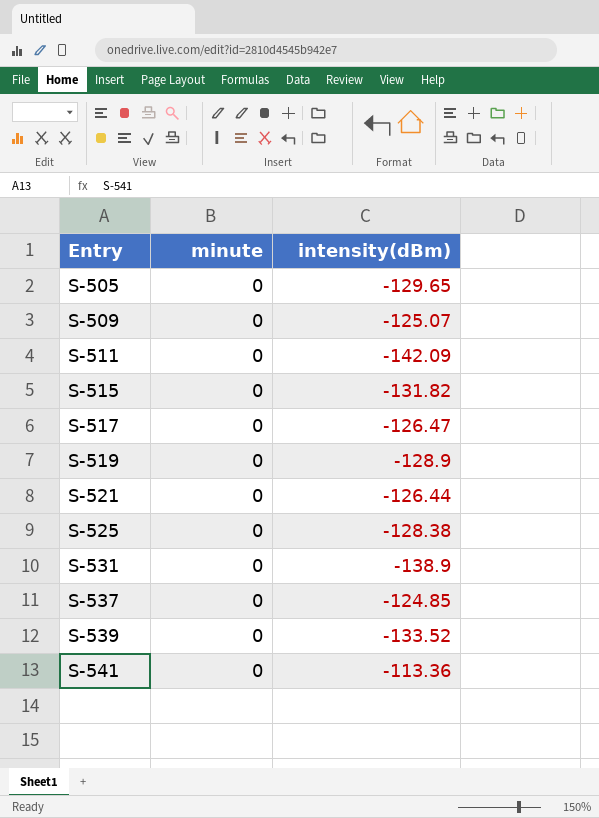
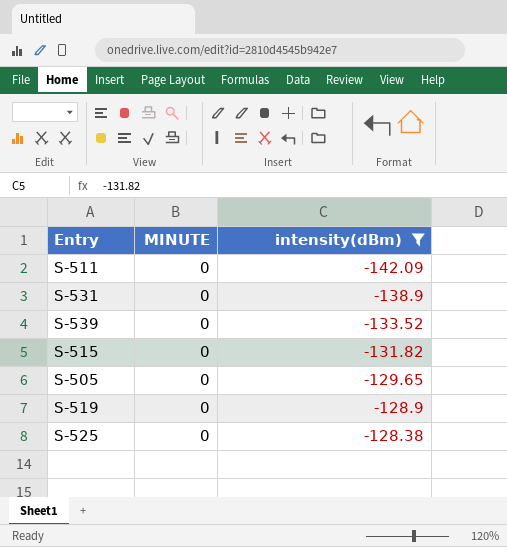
filter: none -> intensity(dBm) <= -128.38
row order: Entry ascending -> intensity(dBm) ascending
column name: minute -> MINUTE

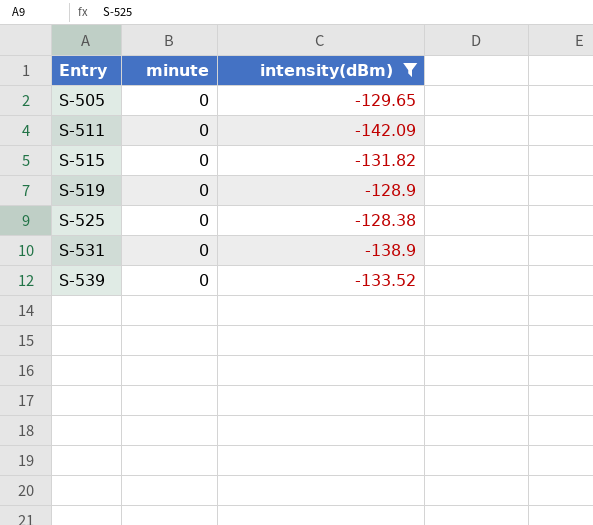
row order: intensity(dBm) ascending -> Entry ascending
column name: MINUTE -> minute

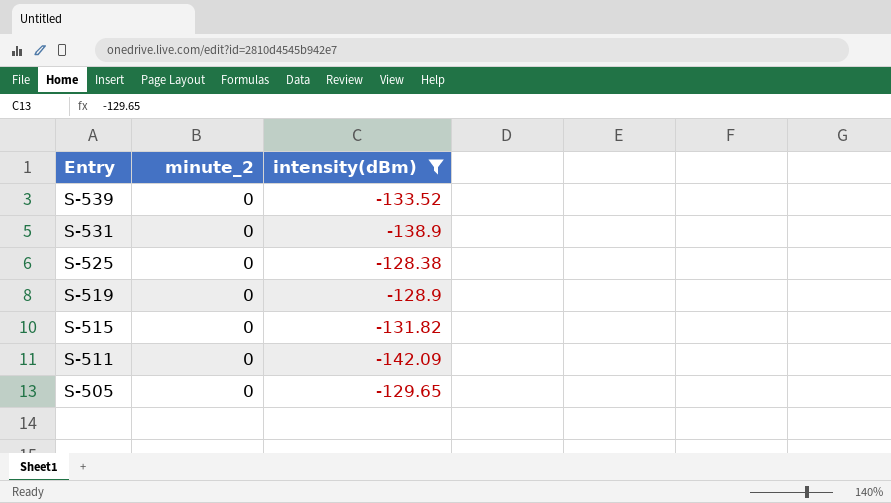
row order: Entry ascending -> Entry descending
column name: minute -> minute_2

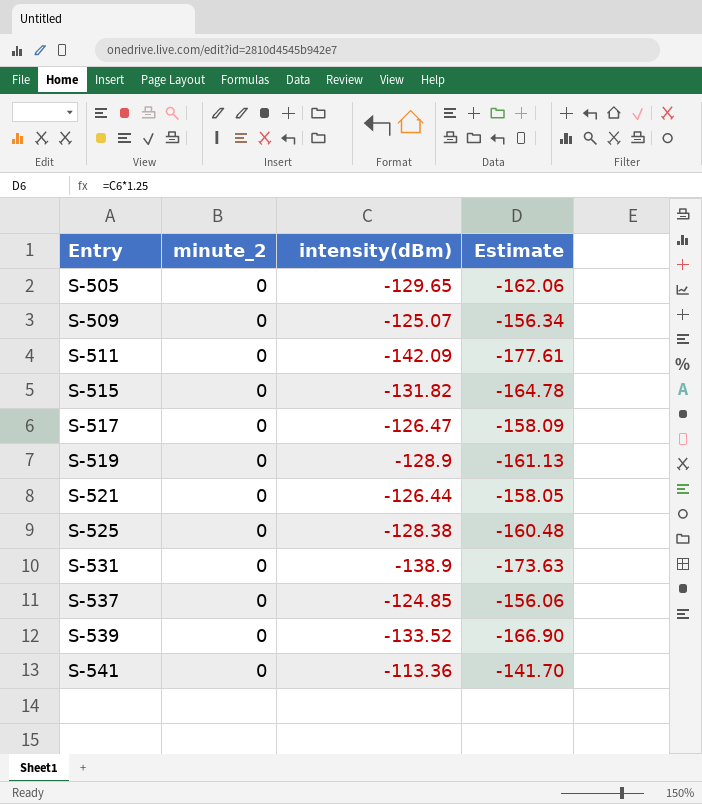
filter: intensity(dBm) <= -128.38 -> none
row order: Entry descending -> Entry ascending
column Estimate | formula: none -> [intensity(dBm)] * 1.25

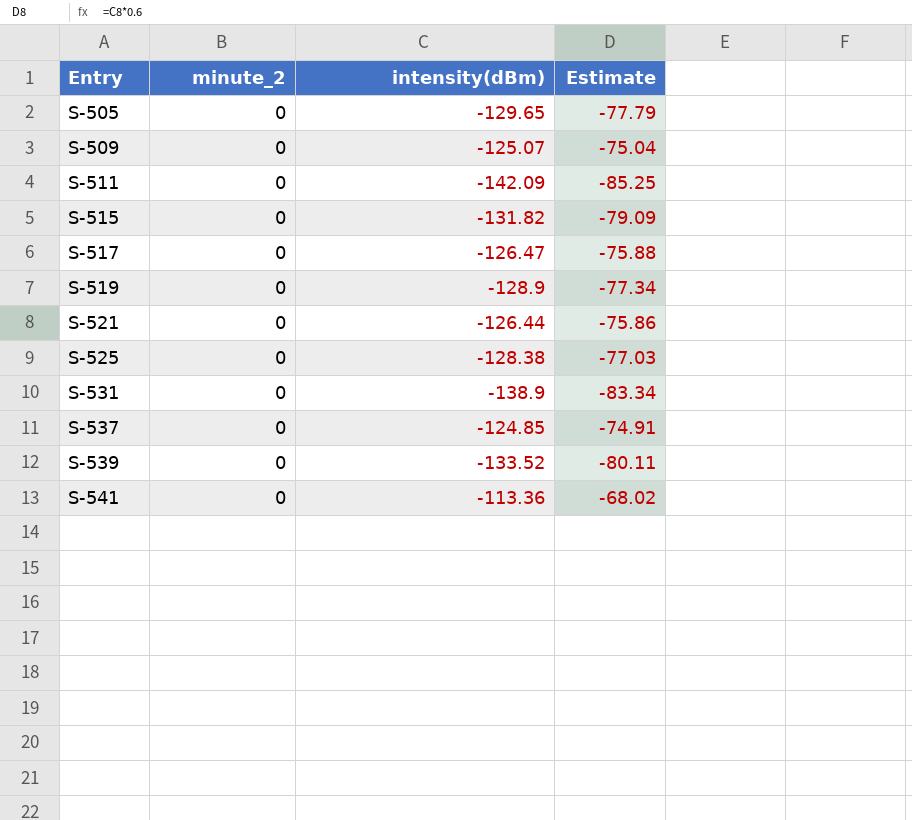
column Estimate | formula: [intensity(dBm)] * 1.25 -> [intensity(dBm)] * 0.6

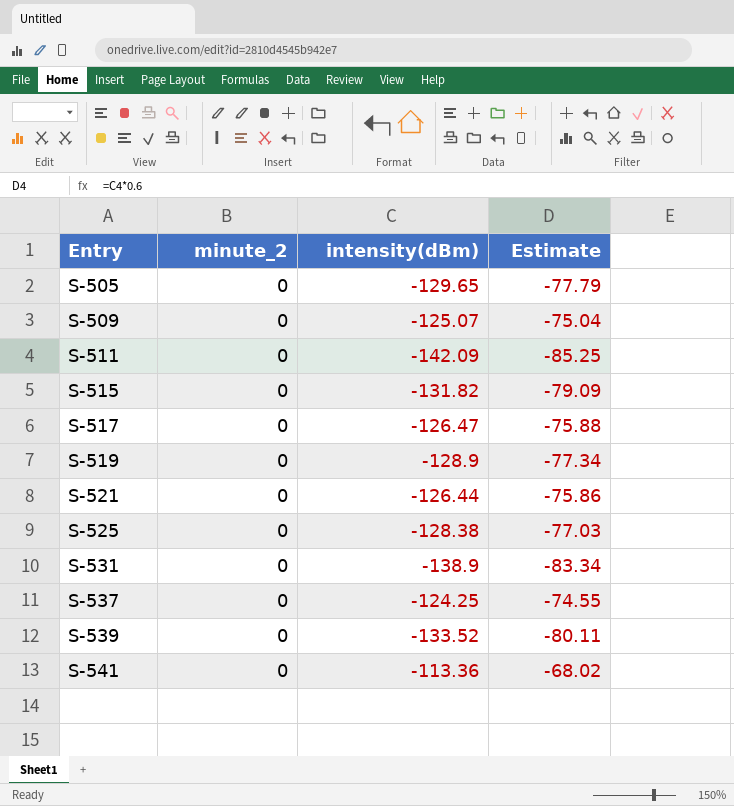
S-537 | intensity(dBm): -124.85 -> -124.25
S-537 | Estimate: -74.91 -> -74.55

